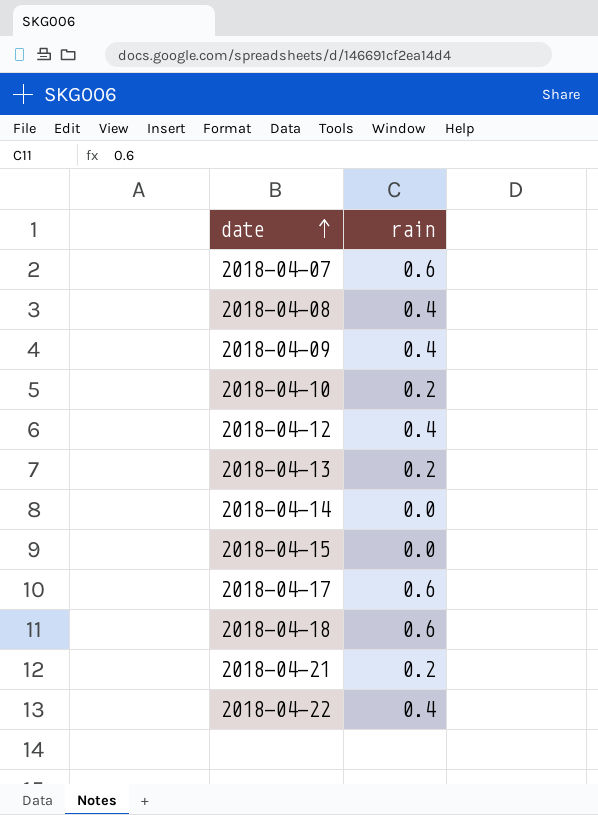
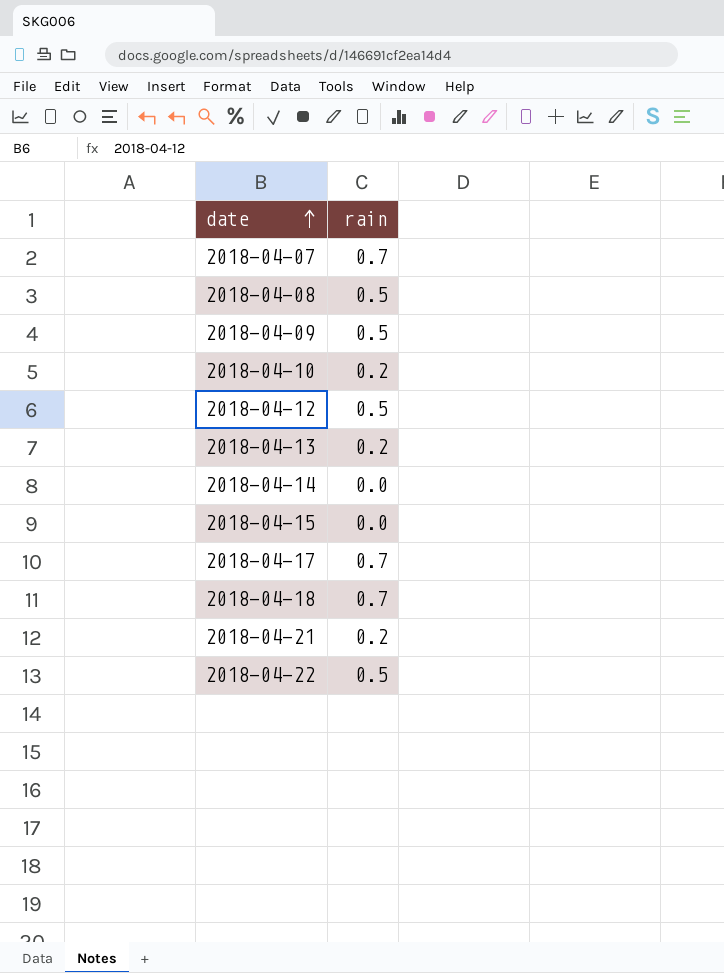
2018-04-07 | rain: 0.6 -> 0.7
2018-04-08 | rain: 0.4 -> 0.5
2018-04-09 | rain: 0.4 -> 0.5
2018-04-12 | rain: 0.4 -> 0.5
2018-04-17 | rain: 0.6 -> 0.7
2018-04-18 | rain: 0.6 -> 0.7
2018-04-22 | rain: 0.4 -> 0.5

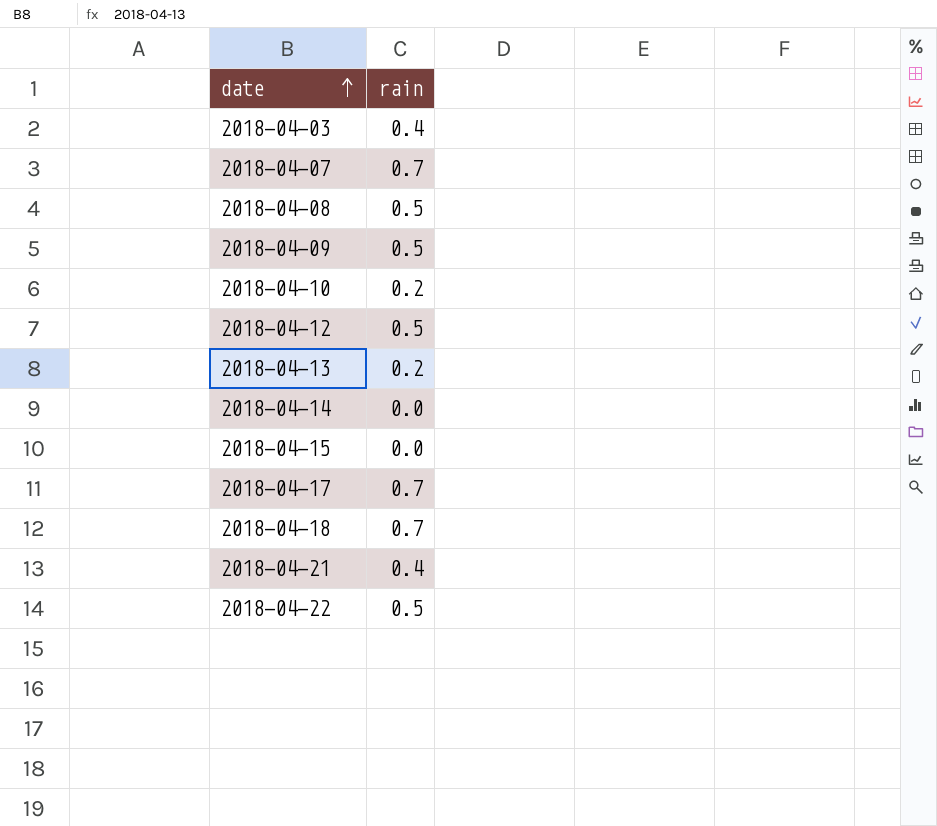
row 2018-04-03: none -> 0.4
2018-04-21 | rain: 0.2 -> 0.4

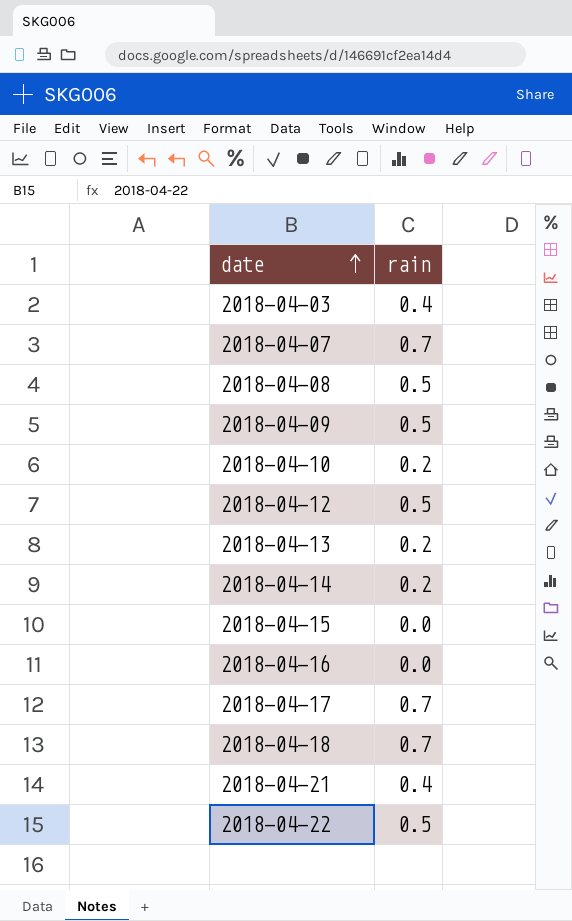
2018-04-14 | rain: 0.0 -> 0.2
row 2018-04-16: none -> 0.0

